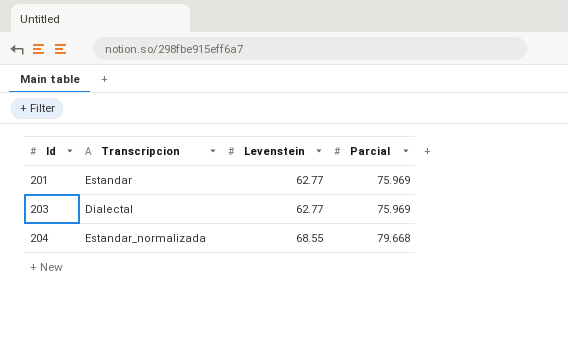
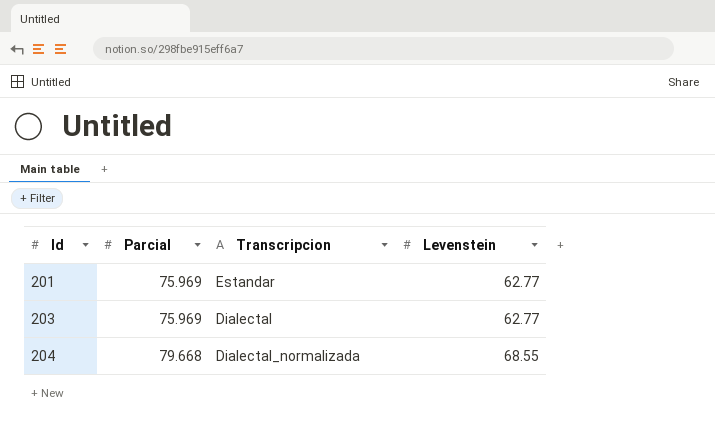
column Parcial | position: 4 -> 2
204 | Transcripcion: Estandar_normalizada -> Dialectal_normalizada

